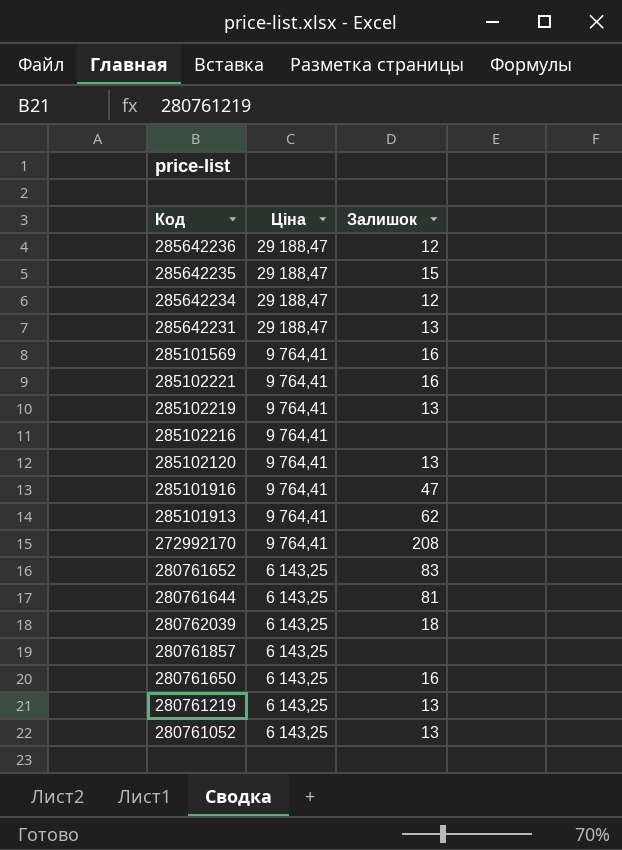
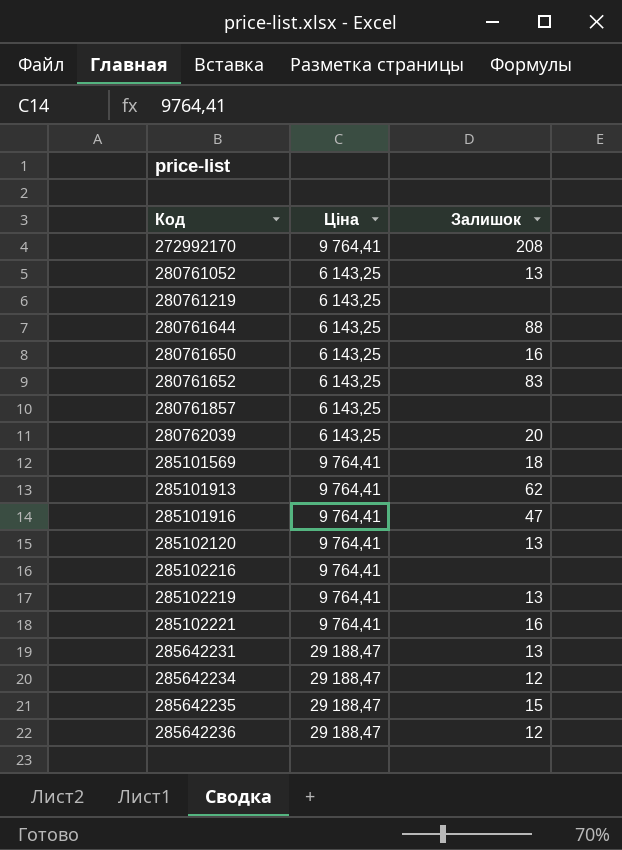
row order: Ціна descending -> Код ascending
280761219 | Залишок: 13 -> none
280761644 | Залишок: 81 -> 88
280762039 | Залишок: 18 -> 20
285101569 | Залишок: 16 -> 18

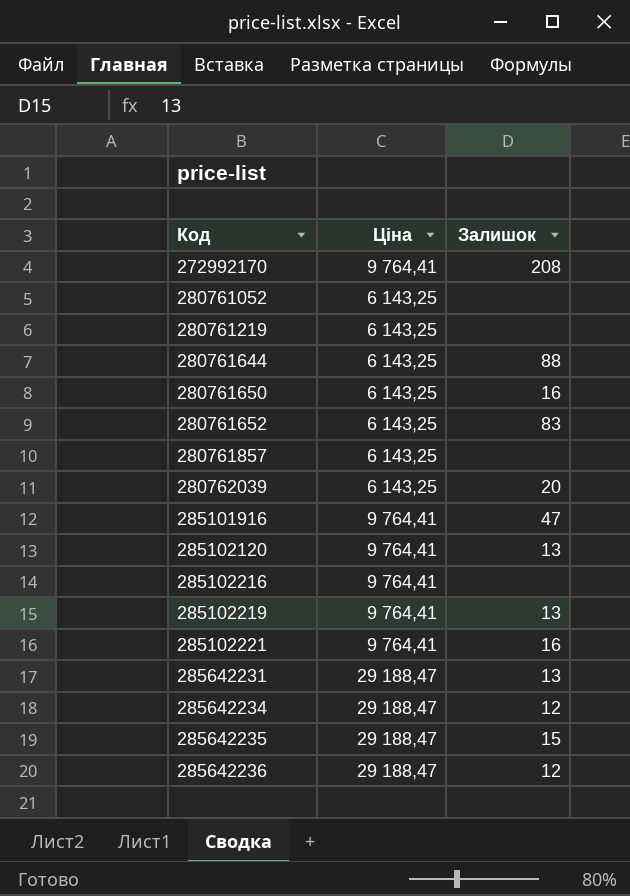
row 285101569: 9 764,41 | 18 -> none
row 285101913: 9 764,41 | 62 -> none
280761052 | Залишок: 13 -> none

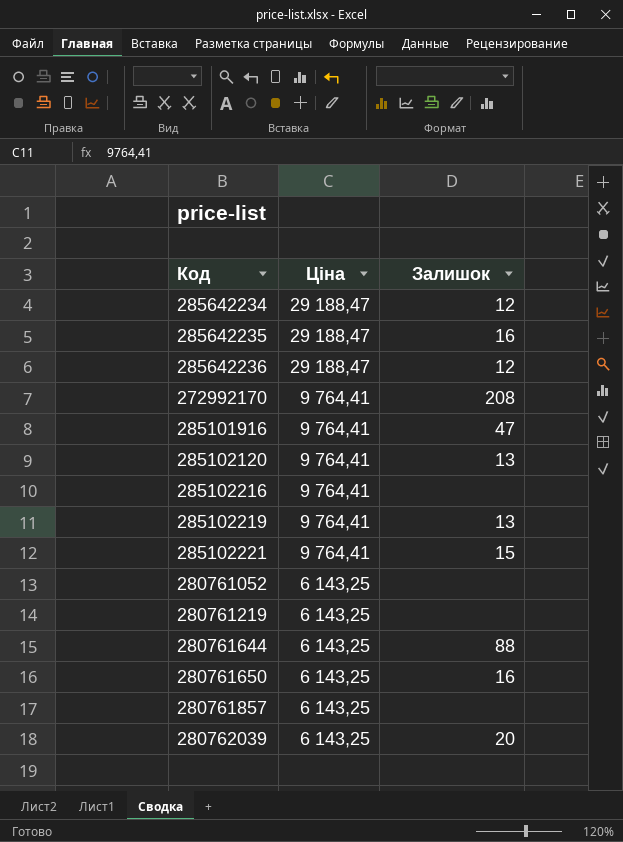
row order: Код ascending -> Ціна descending
row 280761652: 6 143,25 | 83 -> none
row 285642231: 29 188,47 | 13 -> none
285642235 | Залишок: 15 -> 16
285102221 | Залишок: 16 -> 15

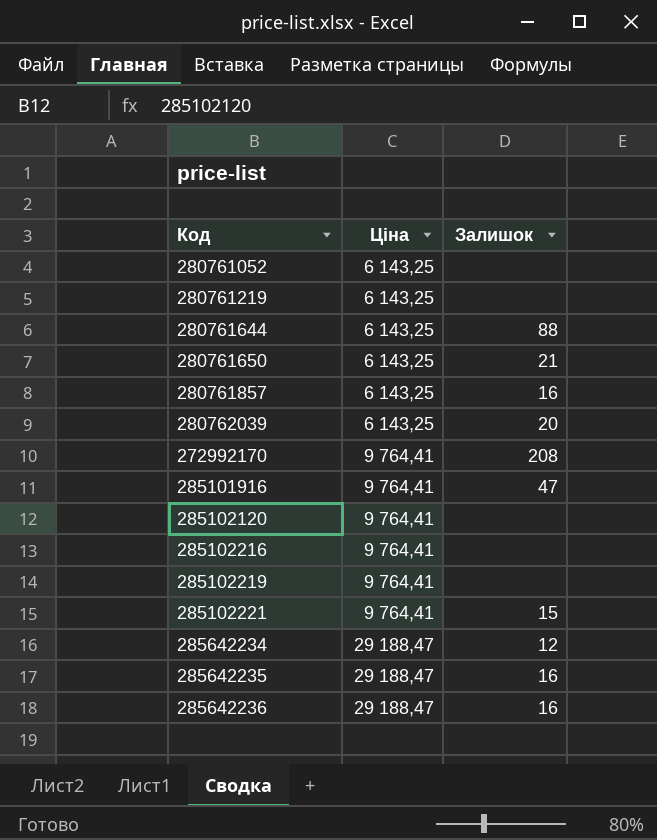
row order: Ціна descending -> Ціна ascending
280761650 | Залишок: 16 -> 21
280761857 | Залишок: none -> 16
285102120 | Залишок: 13 -> none
285102219 | Залишок: 13 -> none
285642236 | Залишок: 12 -> 16

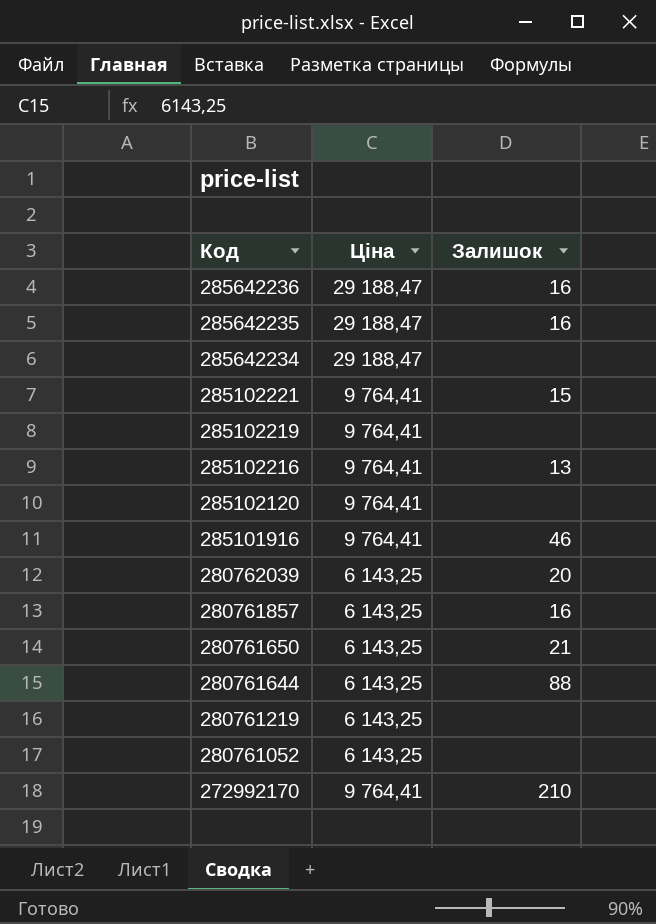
row order: Ціна ascending -> Код descending
285642234 | Залишок: 12 -> none
285102216 | Залишок: none -> 13
285101916 | Залишок: 47 -> 46
272992170 | Залишок: 208 -> 210

